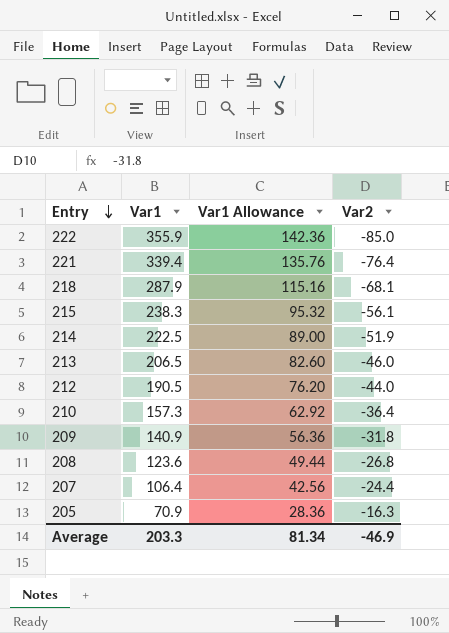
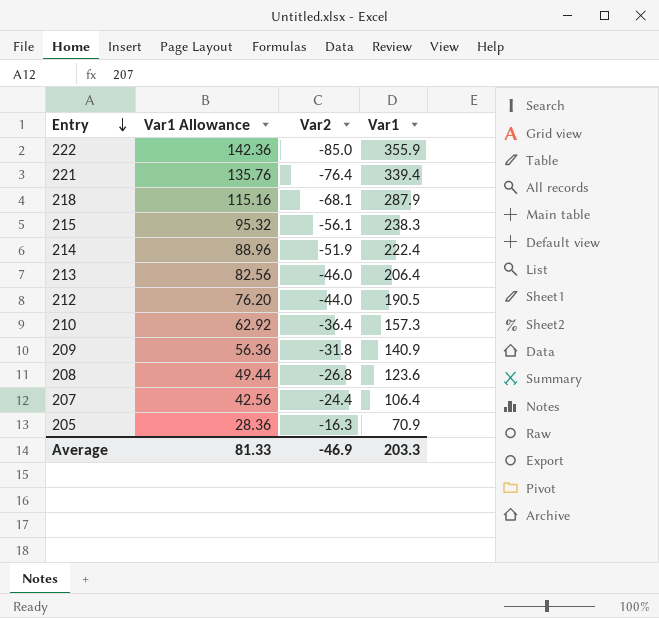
column Var1 | position: 2 -> 4
214 | Var1 Allowance: 89.00 -> 88.96
214 | Var1: 222.5 -> 222.4
213 | Var1 Allowance: 82.60 -> 82.56
213 | Var1: 206.5 -> 206.4
Average | Var1 Allowance: 81.34 -> 81.33

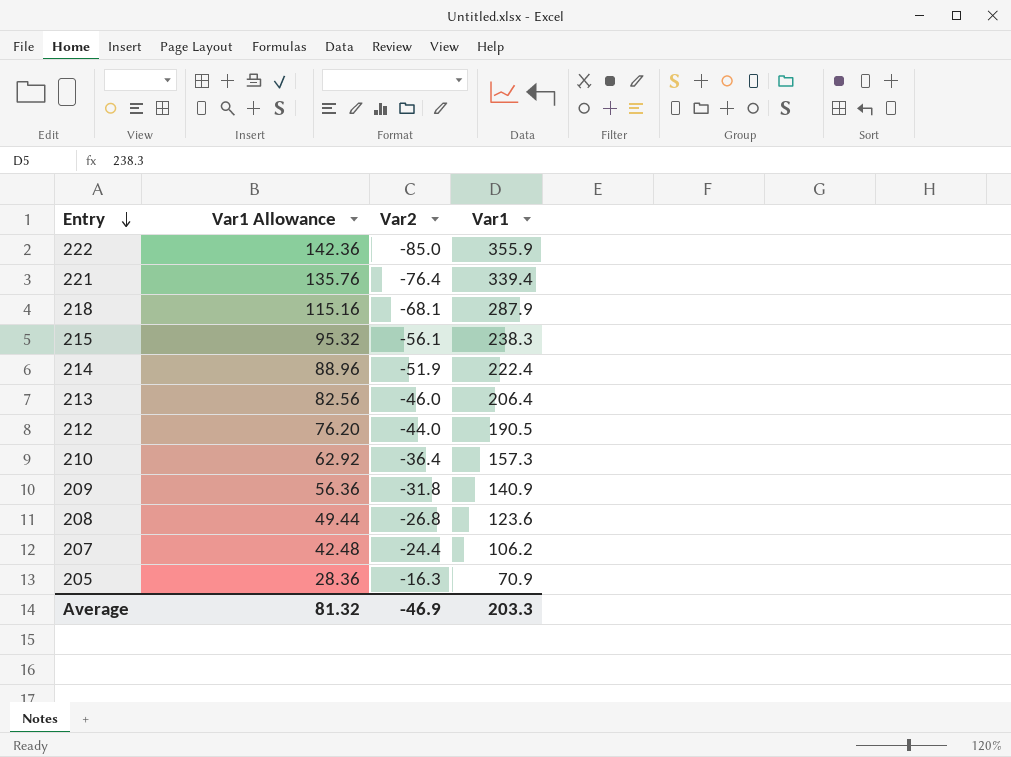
207 | Var1 Allowance: 42.56 -> 42.48
207 | Var1: 106.4 -> 106.2
Average | Var1 Allowance: 81.33 -> 81.32

